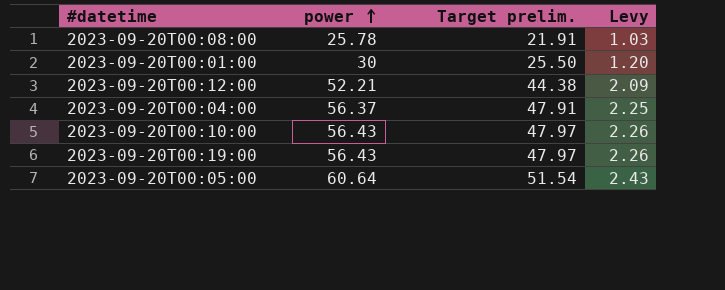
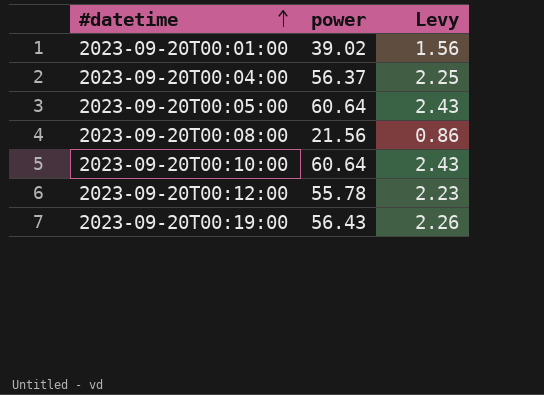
row order: power ascending -> #datetime ascending
column Target prelim. | formula: [power] * 0.85 -> none
2023-09-20T00:01:00 | power: 30 -> 39.02
2023-09-20T00:01:00 | Levy: 1.20 -> 1.56
2023-09-20T00:08:00 | power: 25.78 -> 21.56
2023-09-20T00:08:00 | Levy: 1.03 -> 0.86
2023-09-20T00:10:00 | power: 56.43 -> 60.64
2023-09-20T00:10:00 | Levy: 2.26 -> 2.43
2023-09-20T00:12:00 | power: 52.21 -> 55.78
2023-09-20T00:12:00 | Levy: 2.09 -> 2.23

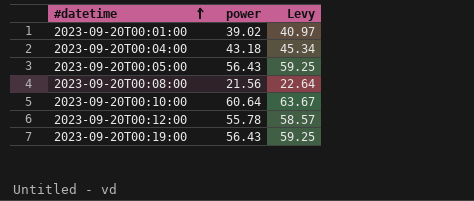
column Levy | formula: [power] * 0.04 -> [power] * 1.05
2023-09-20T00:04:00 | power: 56.37 -> 43.18
2023-09-20T00:05:00 | power: 60.64 -> 56.43

